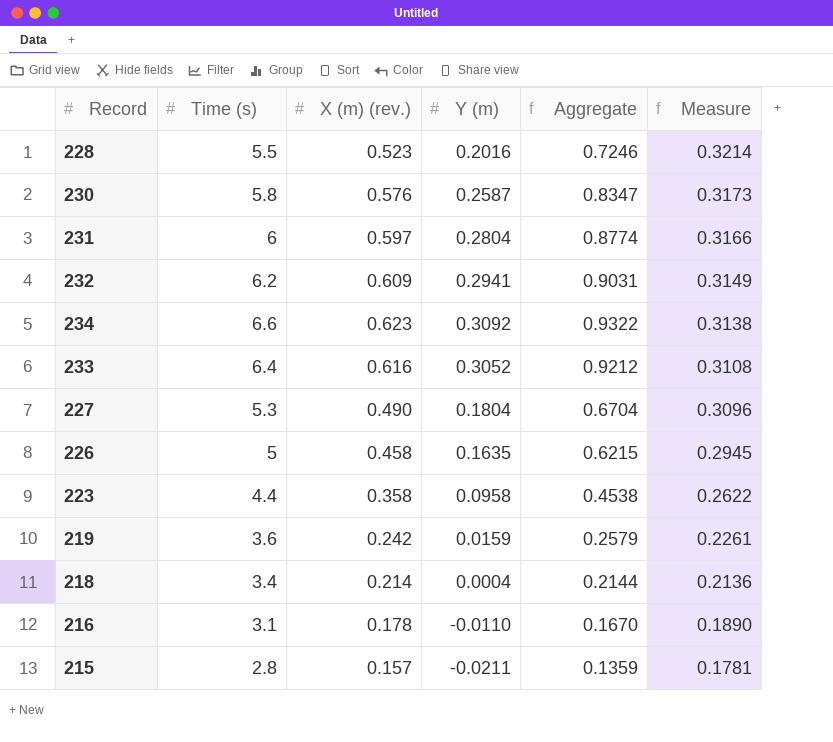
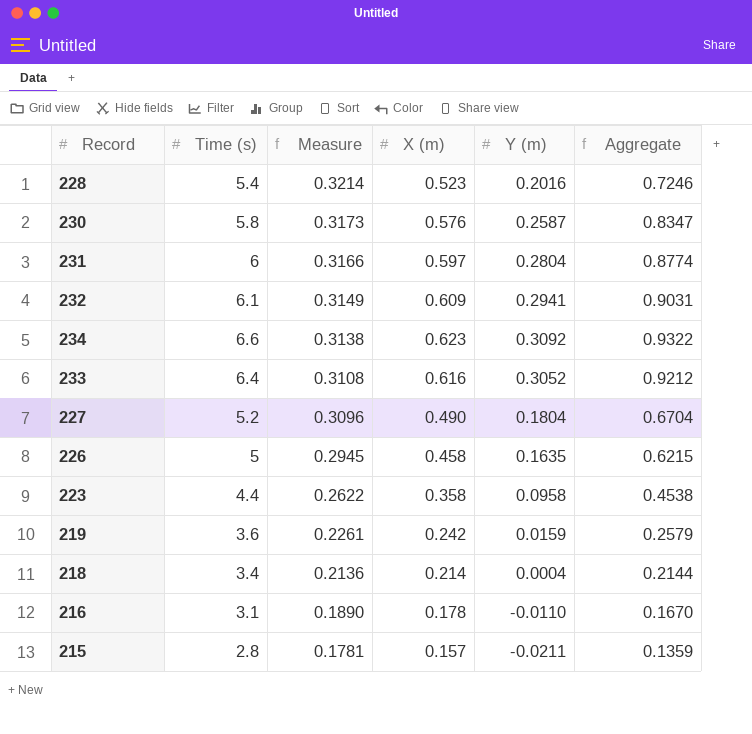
column Measure | position: 6 -> 3
column name: X (m) (rev.) -> X (m)
228 | Time (s): 5.5 -> 5.4
232 | Time (s): 6.2 -> 6.1
227 | Time (s): 5.3 -> 5.2

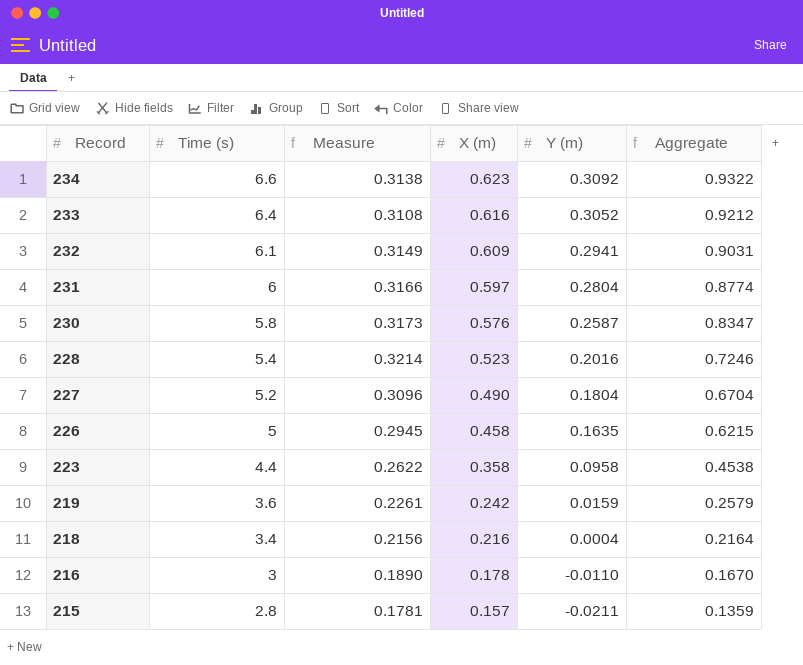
row order: Measure descending -> Record descending
218 | Measure: 0.2136 -> 0.2156
218 | X (m): 0.214 -> 0.216
218 | Aggregate: 0.2144 -> 0.2164
216 | Time (s): 3.1 -> 3

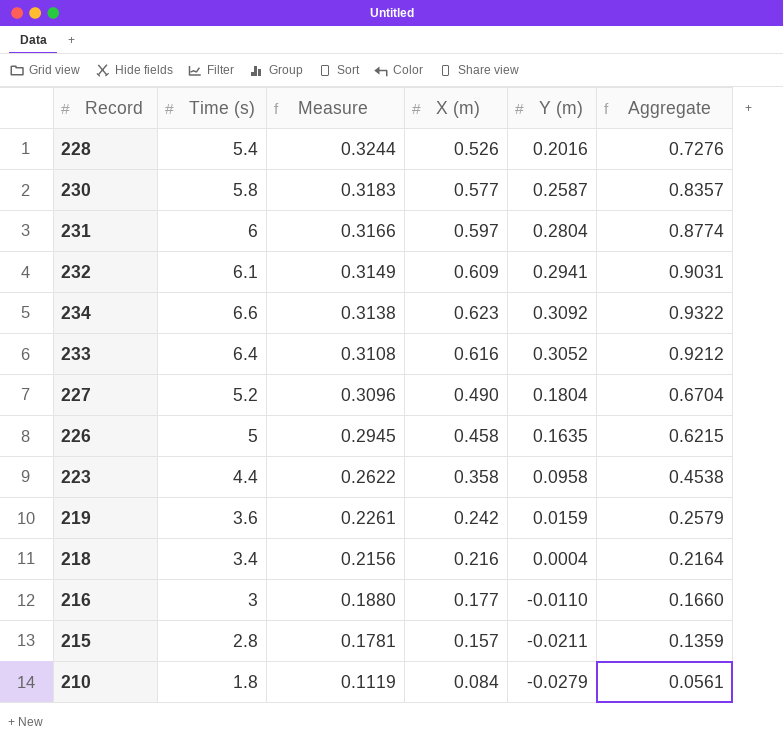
row order: Record descending -> Measure descending
228 | Measure: 0.3214 -> 0.3244
228 | X (m): 0.523 -> 0.526
228 | Aggregate: 0.7246 -> 0.7276
230 | Measure: 0.3173 -> 0.3183
230 | X (m): 0.576 -> 0.577
230 | Aggregate: 0.8347 -> 0.8357
216 | Measure: 0.1890 -> 0.1880
216 | X (m): 0.178 -> 0.177
216 | Aggregate: 0.1670 -> 0.1660
row 210: none -> 1.8 | 0.1119 | 0.084 | -0.0279 | 0.0561

